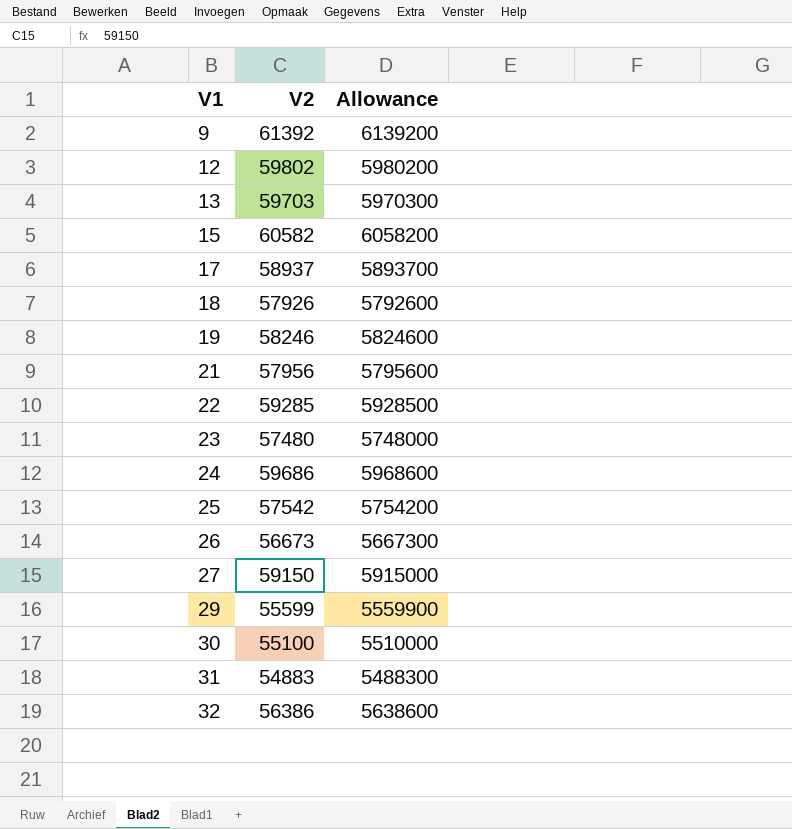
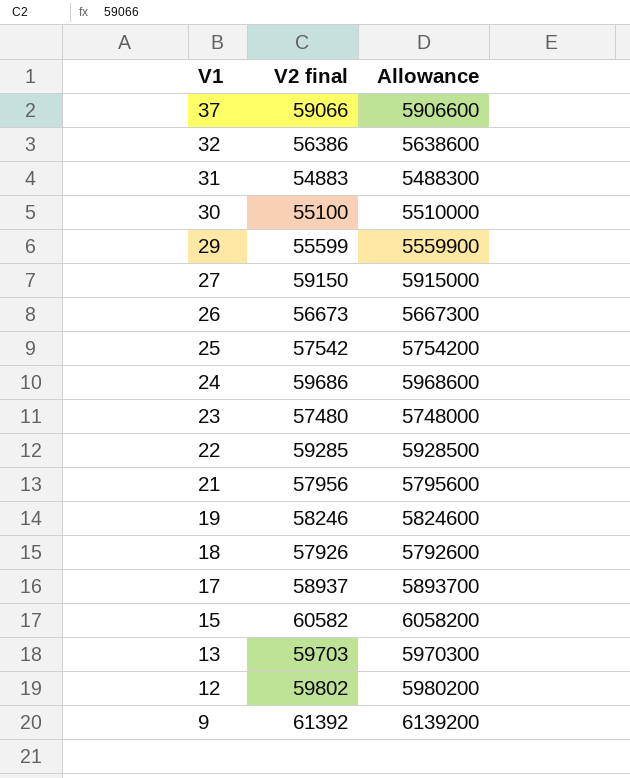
row order: V1 ascending -> V1 descending
column name: V2 -> V2 final
row 37: none -> 59066 | 5906600

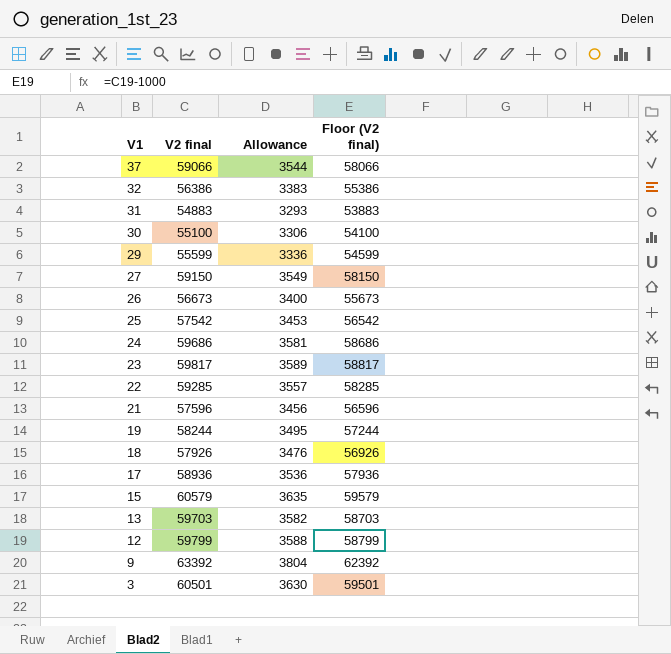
column Allowance | formula: [V2 final] * 100 -> [V2 final] * 0.06
column Floor (V2 final) | formula: none -> [V2 final] - 1000
23 | V2 final: 57480 -> 59817
21 | V2 final: 57956 -> 57596
19 | V2 final: 58246 -> 58244
17 | V2 final: 58937 -> 58936
15 | V2 final: 60582 -> 60579
12 | V2 final: 59802 -> 59799
9 | V2 final: 61392 -> 63392
row 3: none -> 60501 | 3630 | 59501

